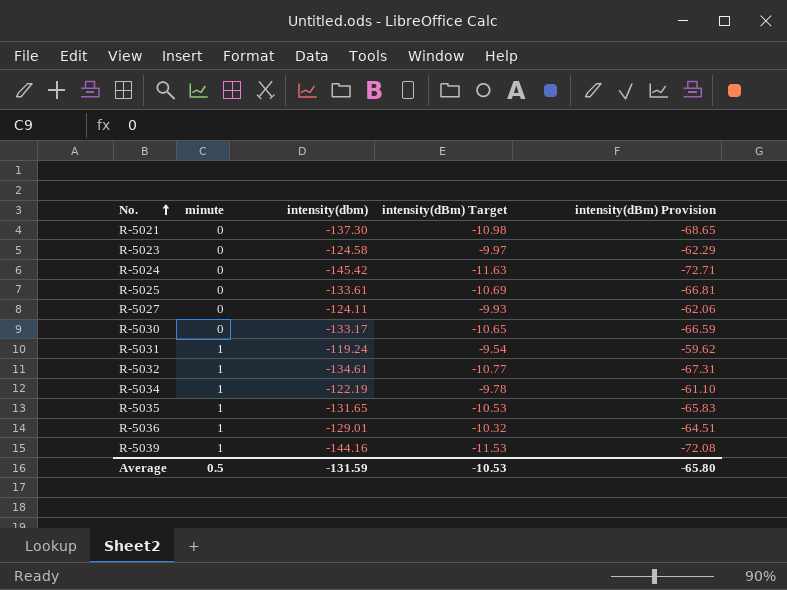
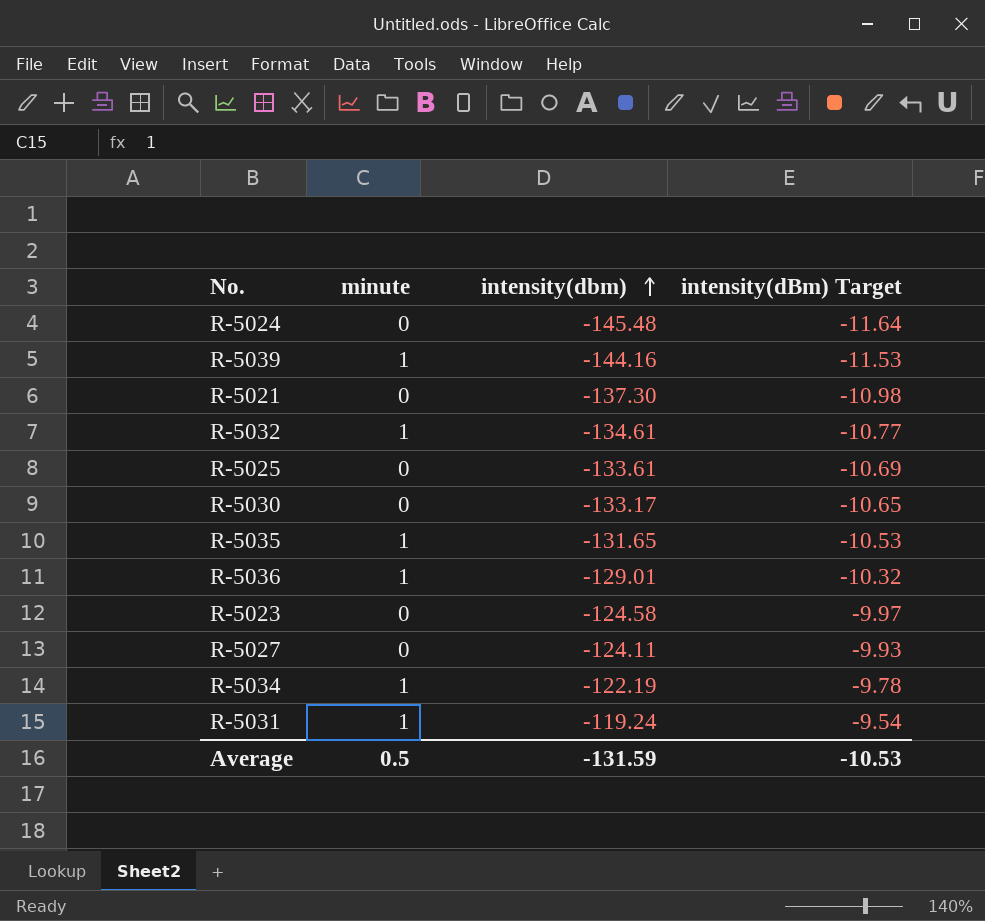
row order: No. ascending -> intensity(dbm) ascending
column intensity(dBm) Provision | formula: [intensity(dbm)] * 0.5 -> none
R-5024 | intensity(dbm): -145.42 -> -145.48
R-5024 | intensity(dBm) Target: -11.63 -> -11.64

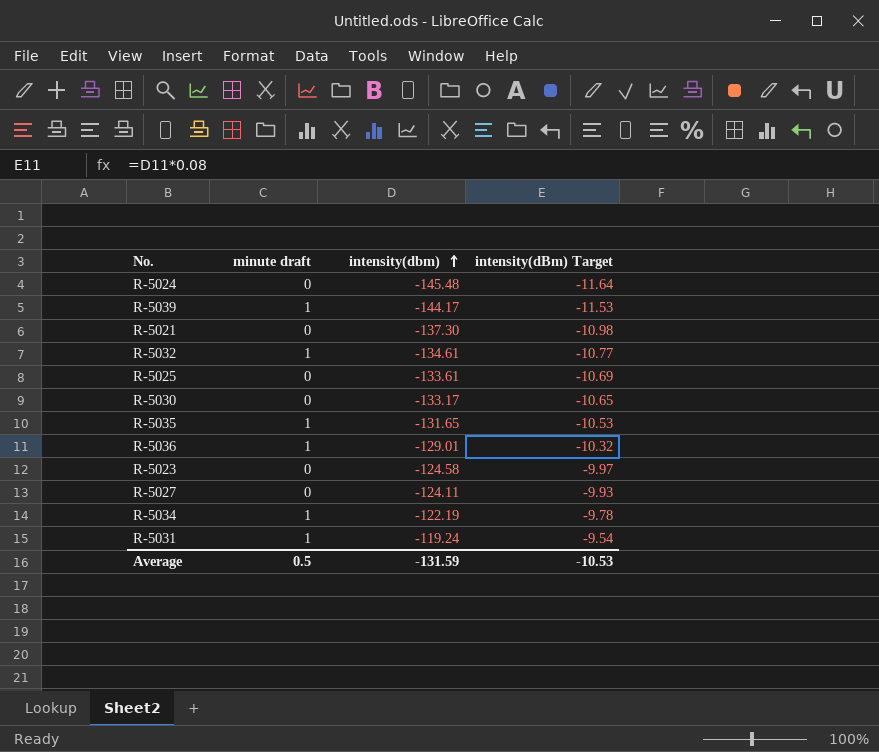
column name: minute -> minute draft
R-5039 | intensity(dbm): -144.16 -> -144.17

